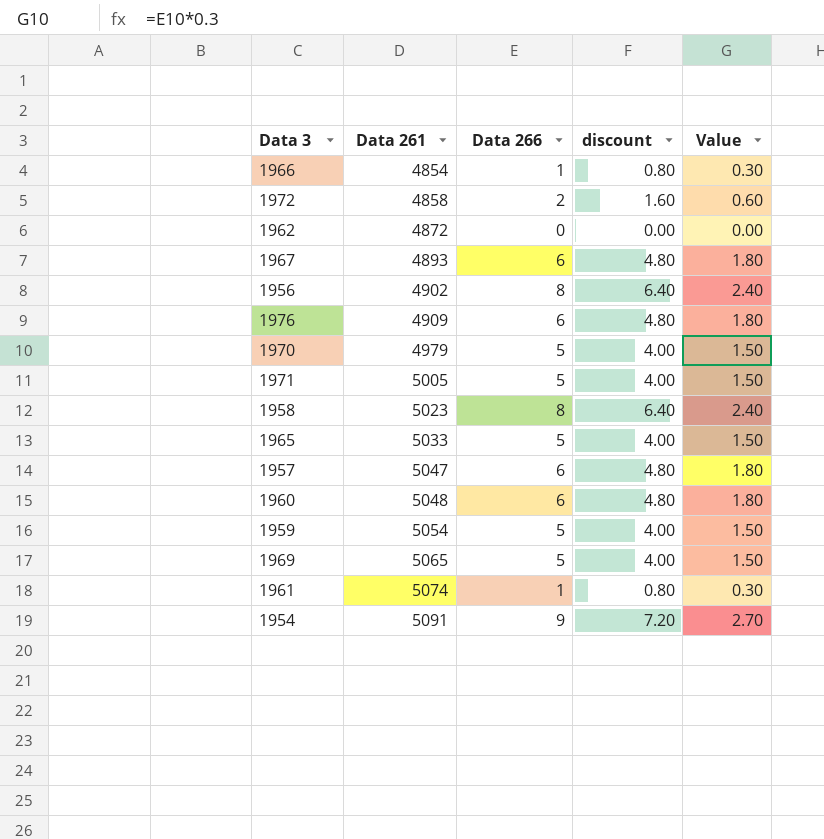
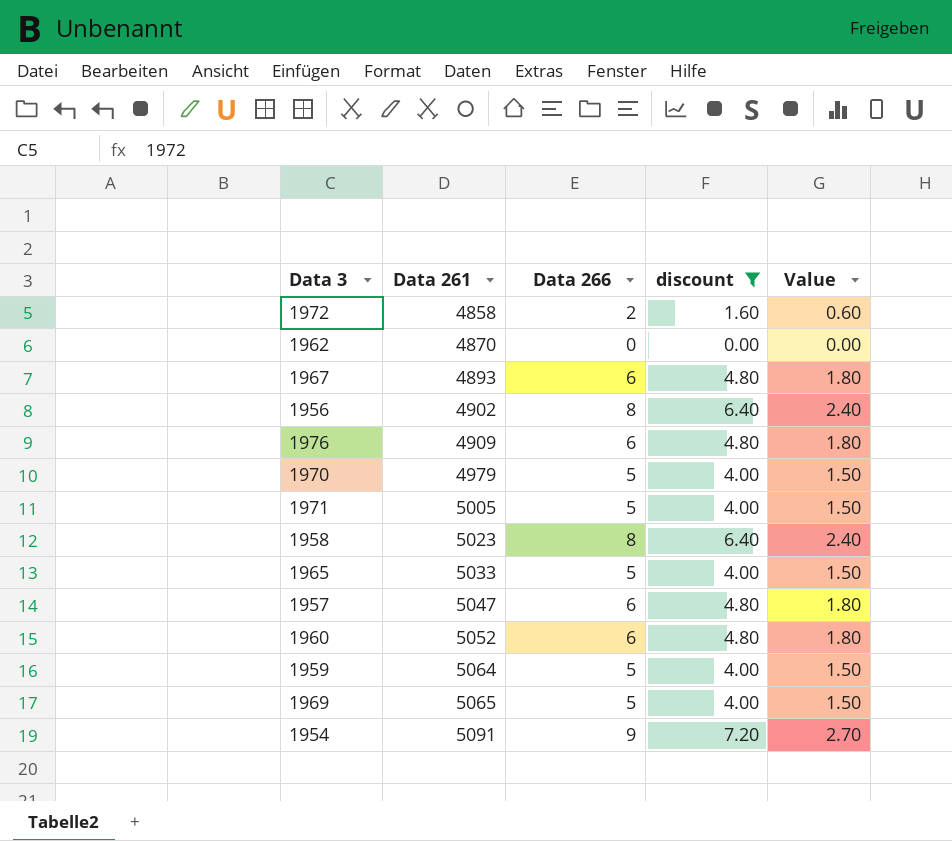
filter: none -> discount != 0.80
1962 | Data 261: 4872 -> 4870
1960 | Data 261: 5048 -> 5052
1959 | Data 261: 5054 -> 5064

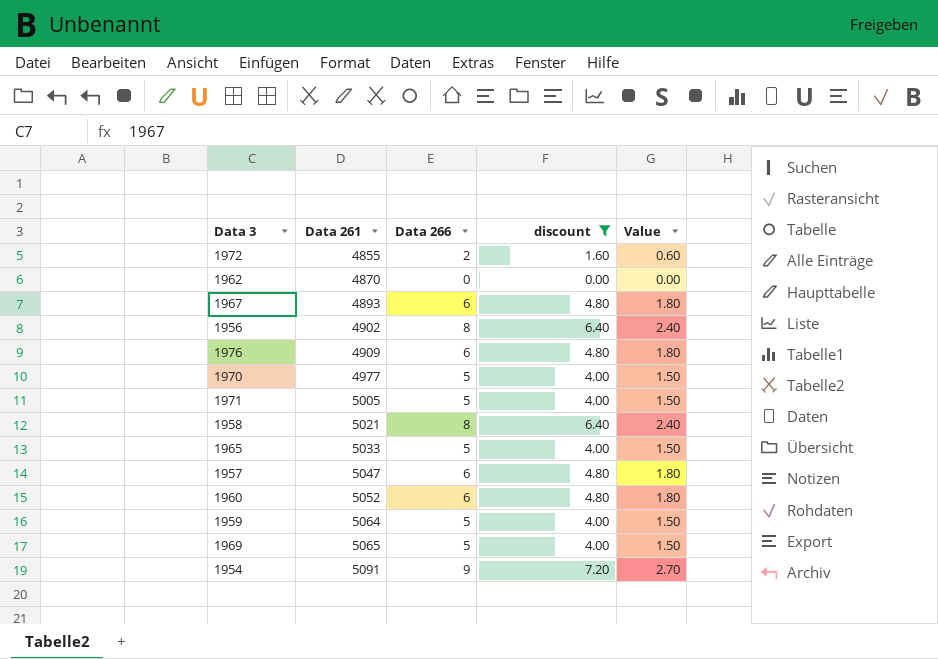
1972 | Data 261: 4858 -> 4855
1970 | Data 261: 4979 -> 4977
1958 | Data 261: 5023 -> 5021

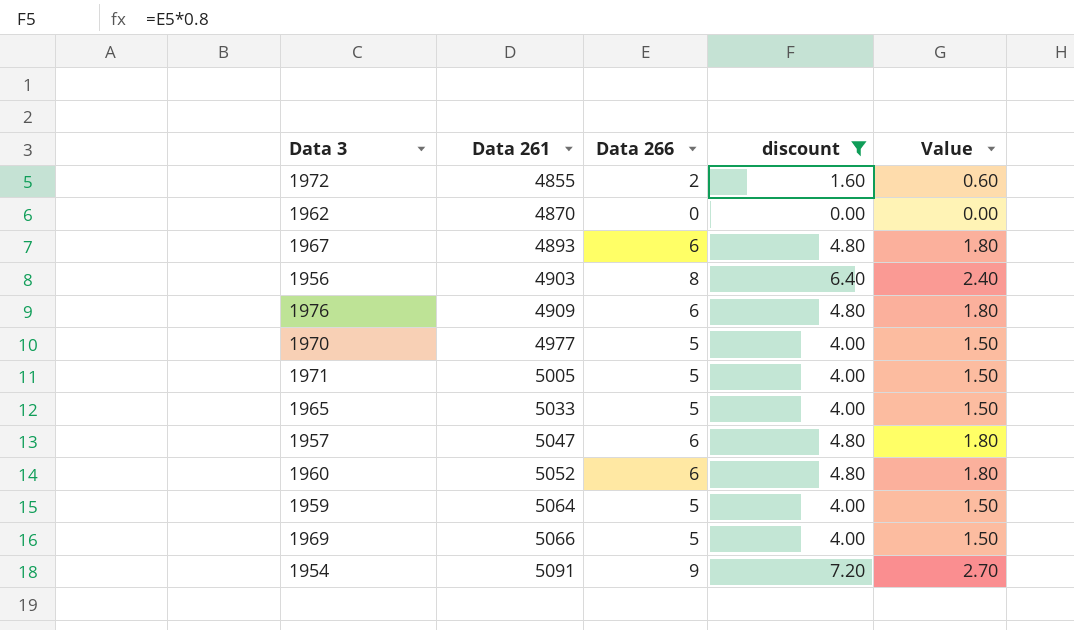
row 1958: 5021 | 8 | 6.40 | 2.40 -> none
1956 | Data 261: 4902 -> 4903
1969 | Data 261: 5065 -> 5066

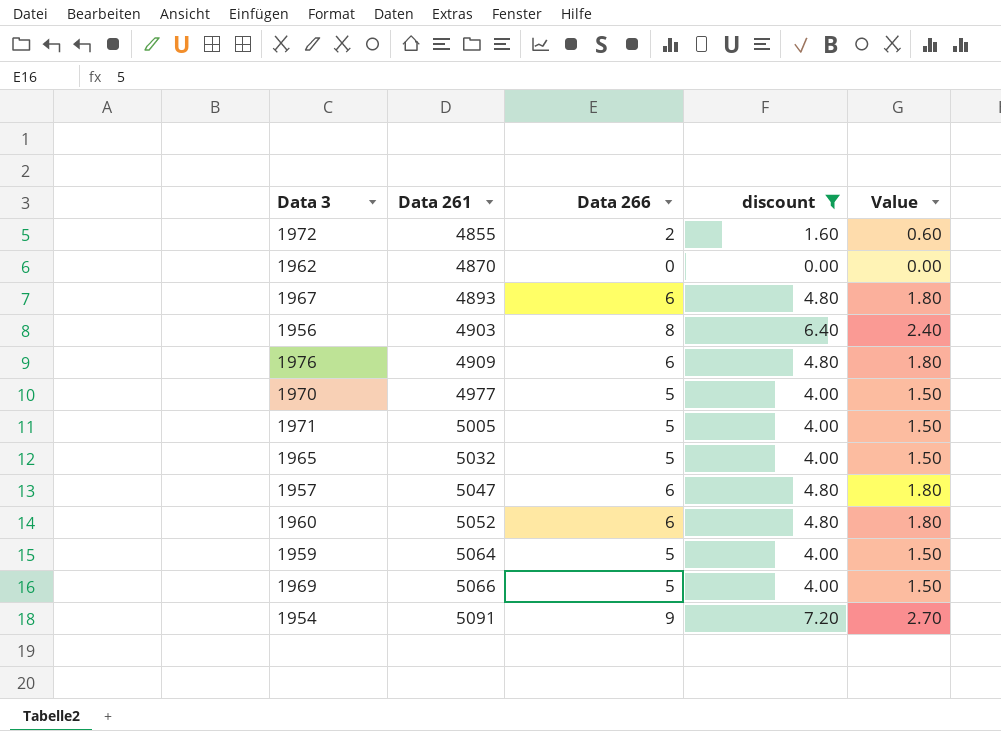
1965 | Data 261: 5033 -> 5032

